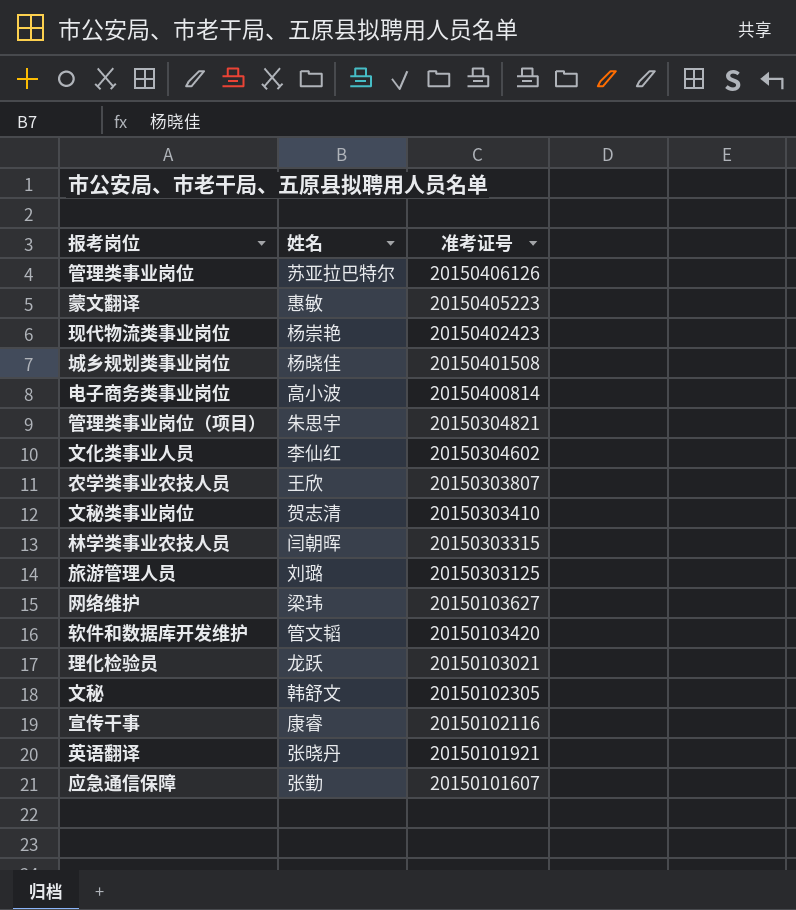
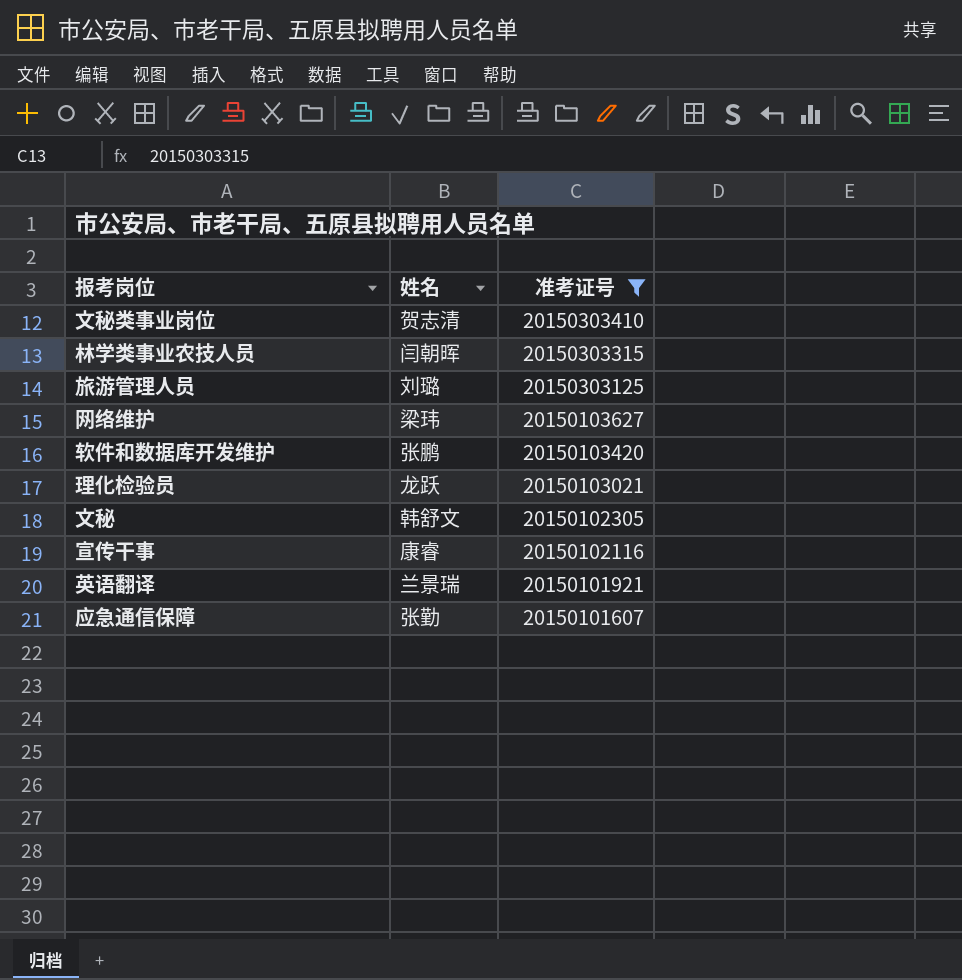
filter: none -> 准考证号 <= 20150303410
软件和数据库开发维护 | 姓名: 管文韬 -> 张鹏
英语翻译 | 姓名: 张晓丹 -> 兰景瑞

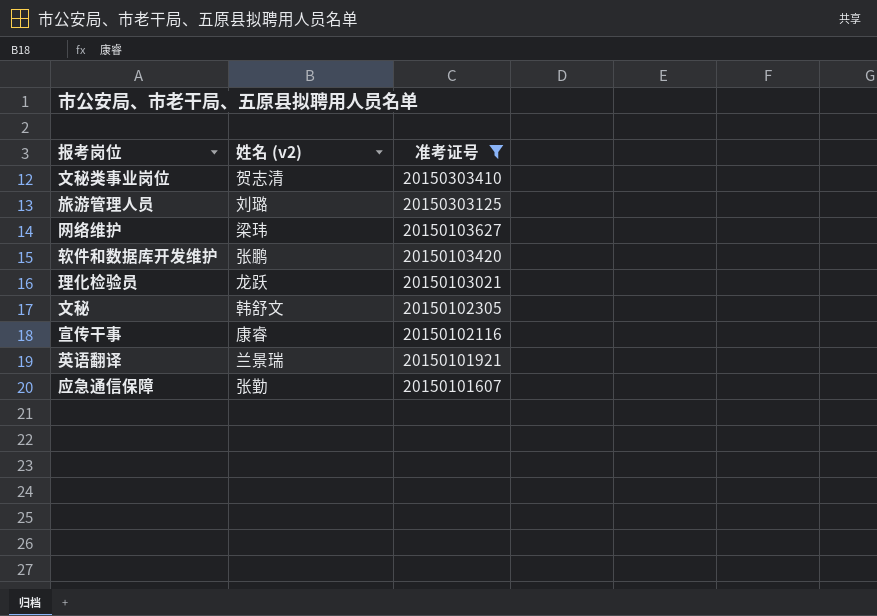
column name: 姓名 -> 姓名 (v2)
row 林学类事业农技人员: 闫朝晖 | 20150303315 -> none

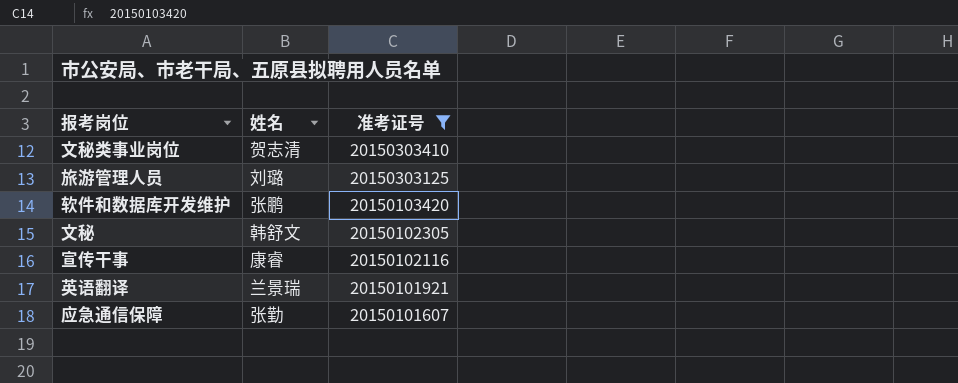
column name: 姓名 (v2) -> 姓名
row 网络维护: 梁玮 | 20150103627 -> none
row 理化检验员: 龙跃 | 20150103021 -> none

